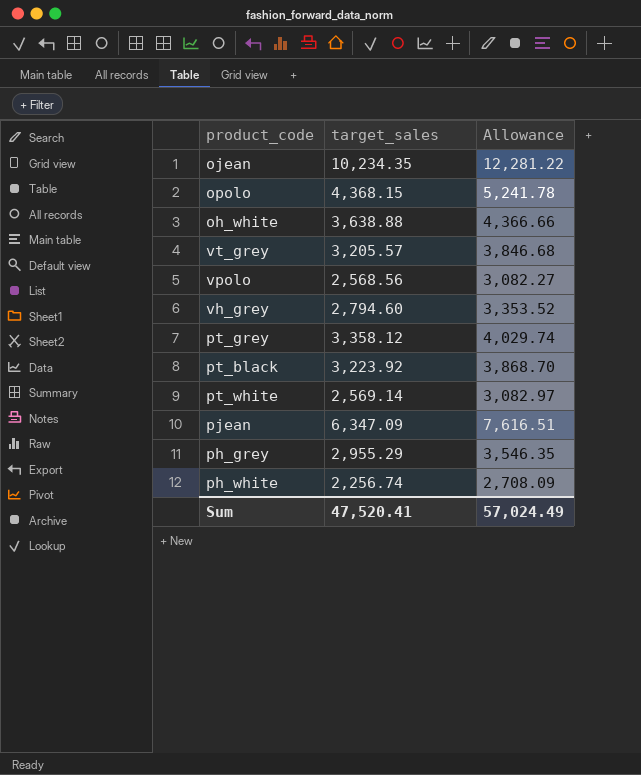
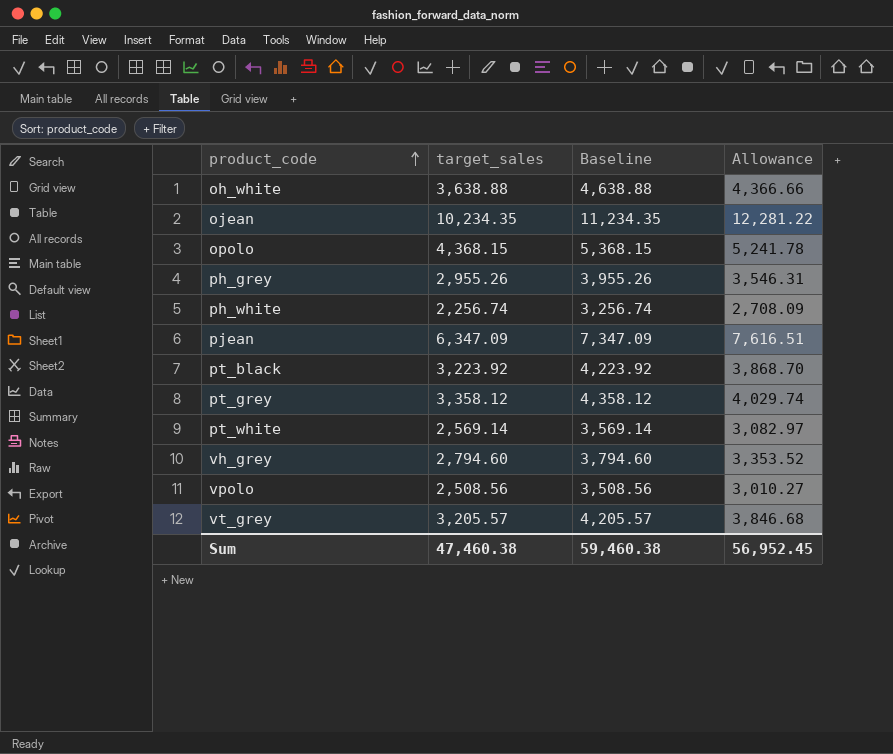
row order: none -> product_code ascending
column Baseline | formula: none -> [target_sales] + 1000
ph_grey | target_sales: 2,955.29 -> 2,955.26
ph_grey | Allowance: 3,546.35 -> 3,546.31
vpolo | target_sales: 2,568.56 -> 2,508.56
vpolo | Allowance: 3,082.27 -> 3,010.27
Sum | target_sales: 47,520.41 -> 47,460.38
Sum | Allowance: 57,024.49 -> 56,952.45

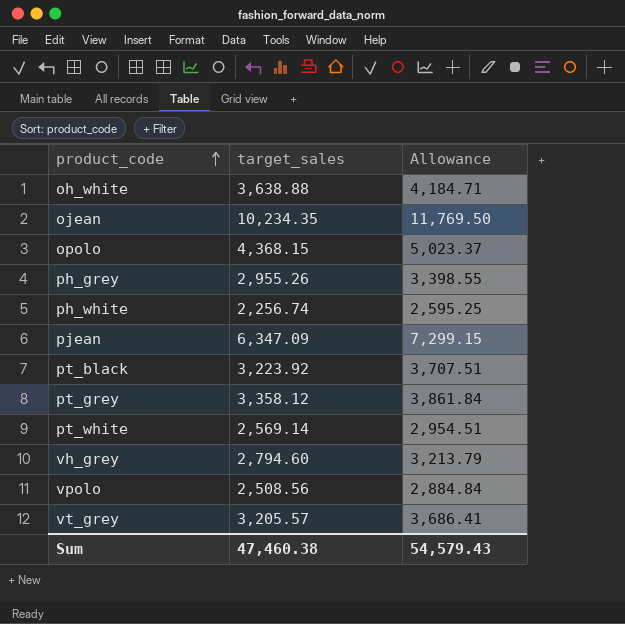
column Baseline | formula: [target_sales] + 1000 -> none
column Allowance | formula: [target_sales] * 1.2 -> [target_sales] * 1.15
Sum | Allowance: 56,952.45 -> 54,579.43

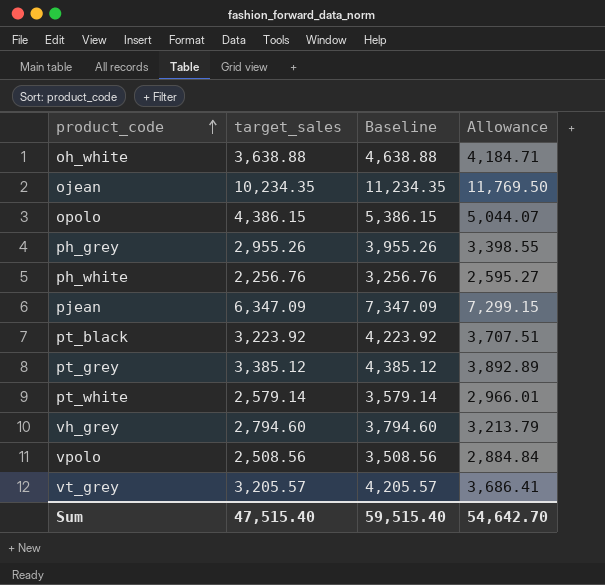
column Baseline | formula: none -> [target_sales] + 1000
opolo | target_sales: 4,368.15 -> 4,386.15
opolo | Allowance: 5,023.37 -> 5,044.07
ph_white | target_sales: 2,256.74 -> 2,256.76
ph_white | Allowance: 2,595.25 -> 2,595.27
pt_grey | target_sales: 3,358.12 -> 3,385.12
pt_grey | Allowance: 3,861.84 -> 3,892.89
pt_white | target_sales: 2,569.14 -> 2,579.14
pt_white | Allowance: 2,954.51 -> 2,966.01
Sum | target_sales: 47,460.38 -> 47,515.40
Sum | Allowance: 54,579.43 -> 54,642.70

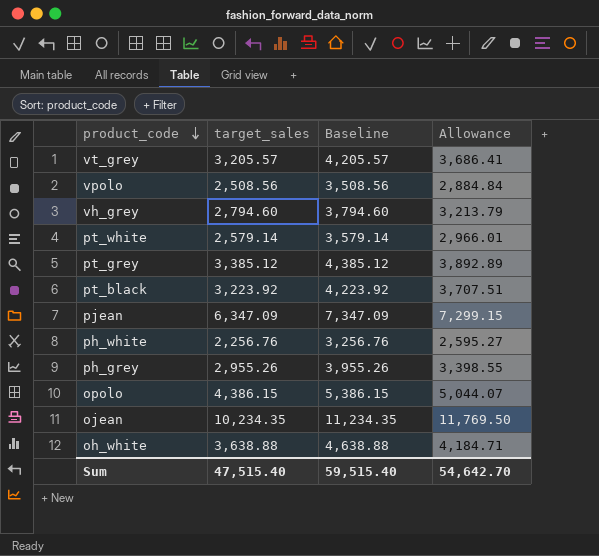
row order: product_code ascending -> product_code descending

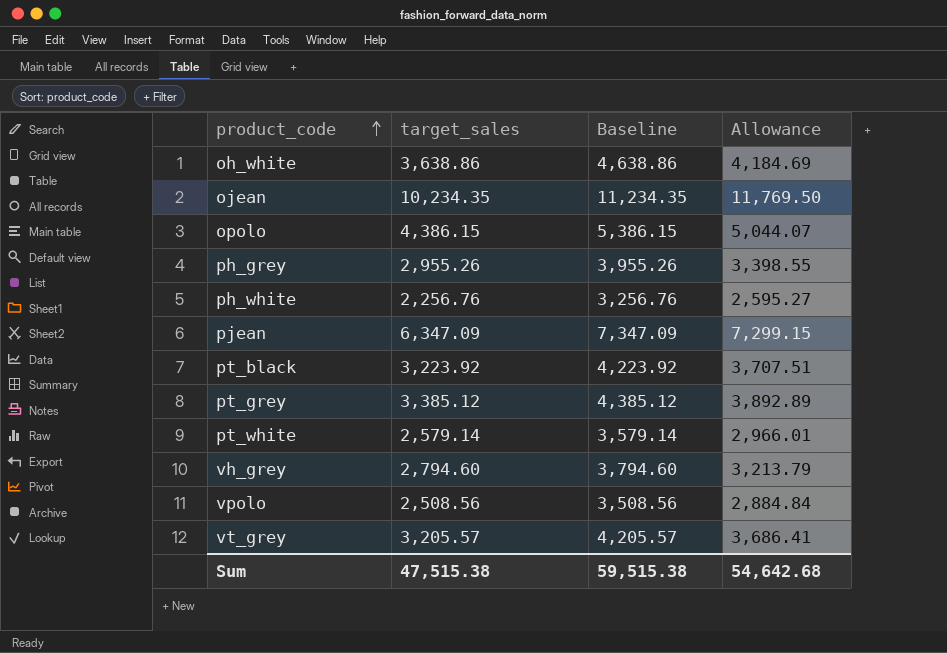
row order: product_code descending -> product_code ascending
oh_white | target_sales: 3,638.88 -> 3,638.86
oh_white | Baseline: 4,638.88 -> 4,638.86
oh_white | Allowance: 4,184.71 -> 4,184.69
Sum | target_sales: 47,515.40 -> 47,515.38
Sum | Baseline: 59,515.40 -> 59,515.38
Sum | Allowance: 54,642.70 -> 54,642.68

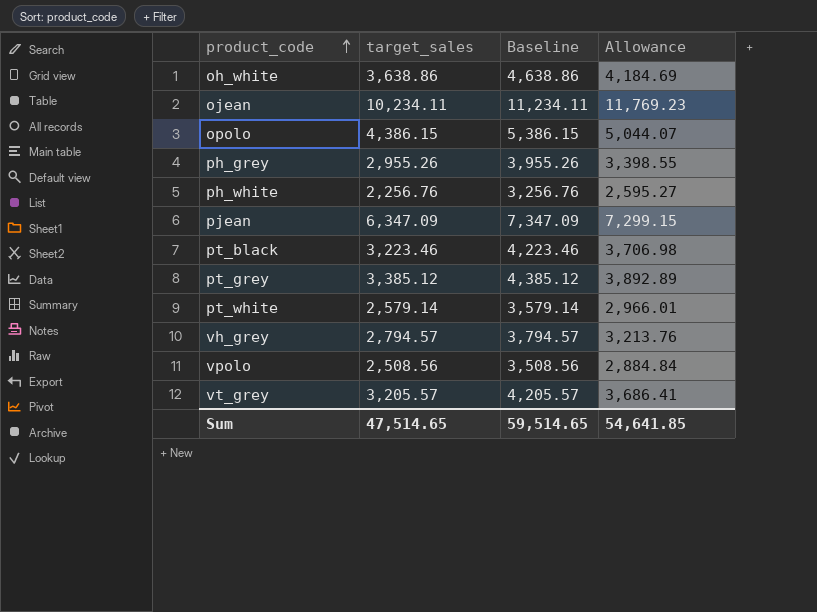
ojean | target_sales: 10,234.35 -> 10,234.11
ojean | Baseline: 11,234.35 -> 11,234.11
ojean | Allowance: 11,769.50 -> 11,769.23
pt_black | target_sales: 3,223.92 -> 3,223.46
pt_black | Baseline: 4,223.92 -> 4,223.46
pt_black | Allowance: 3,707.51 -> 3,706.98
vh_grey | target_sales: 2,794.60 -> 2,794.57
vh_grey | Baseline: 3,794.60 -> 3,794.57
vh_grey | Allowance: 3,213.79 -> 3,213.76
Sum | target_sales: 47,515.38 -> 47,514.65
Sum | Baseline: 59,515.38 -> 59,514.65
Sum | Allowance: 54,642.68 -> 54,641.85

